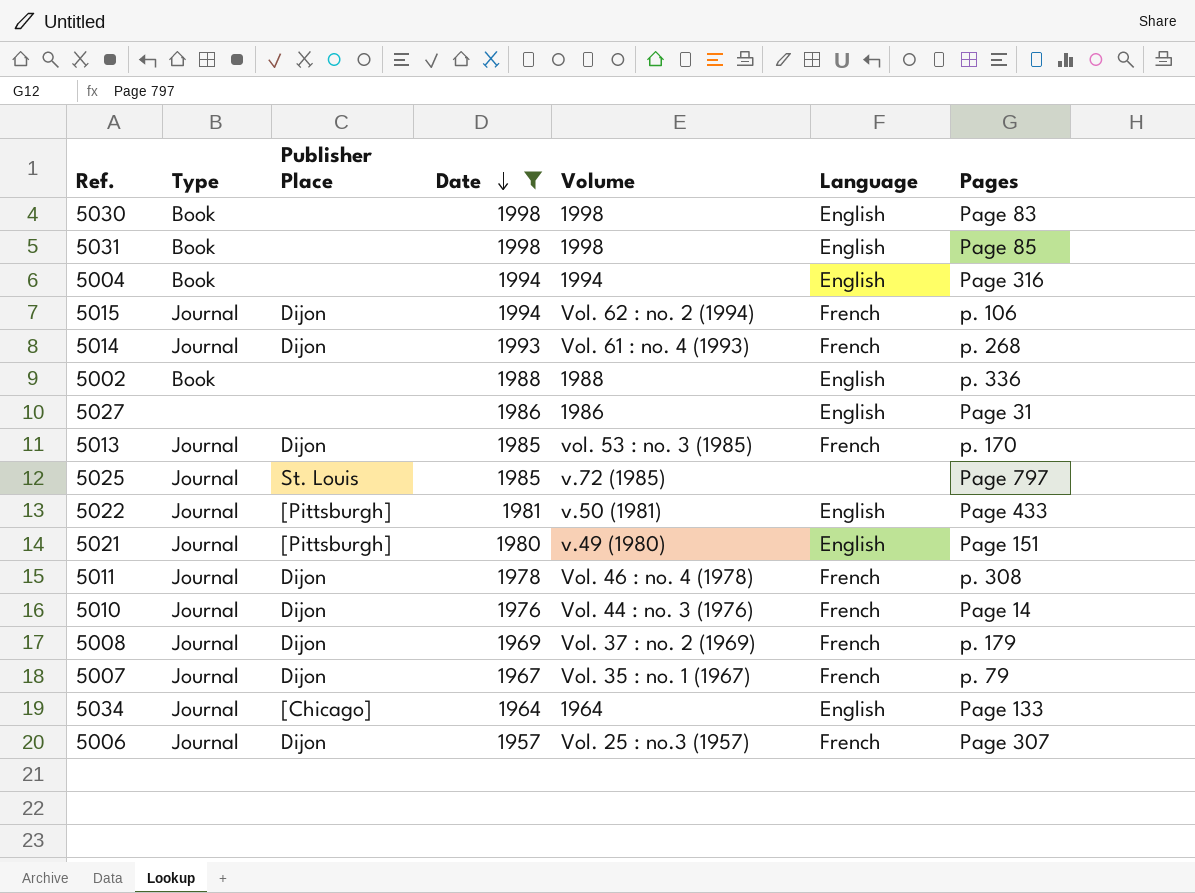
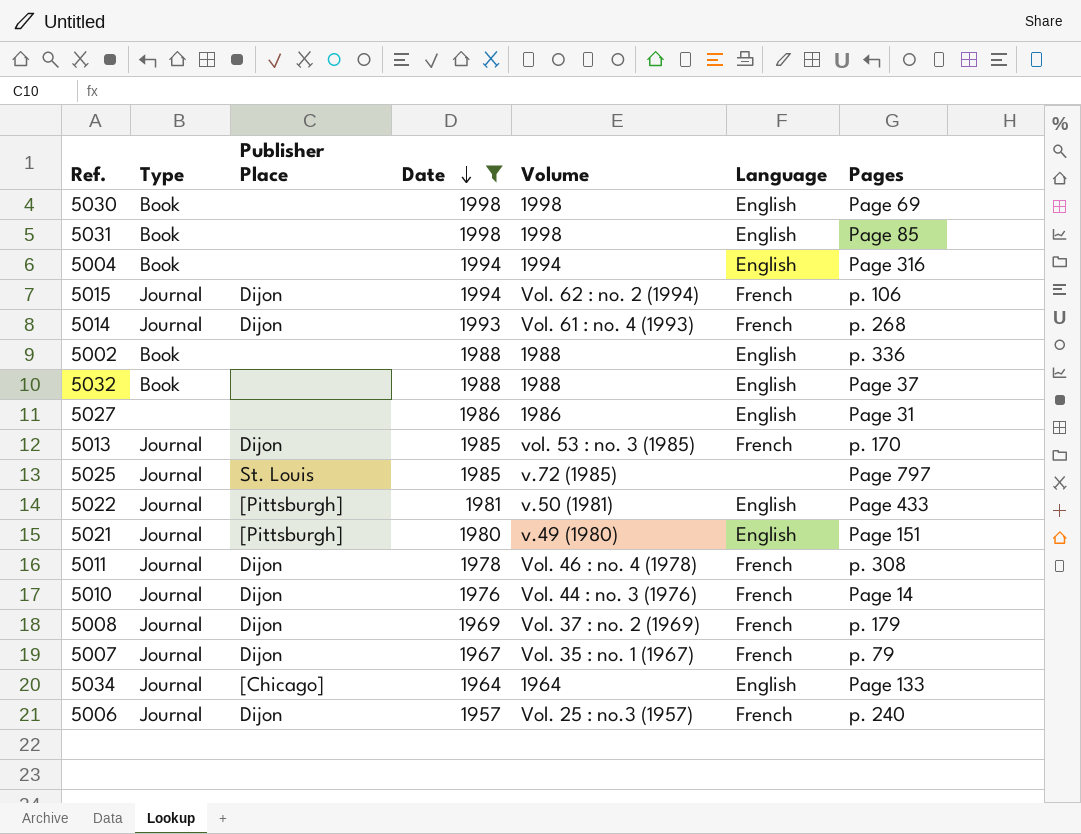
5030 | Pages: Page 83 -> Page 69
row 5032: none -> Book | none | 1988 | 1988 | English | Page 37
5006 | Pages: Page 307 -> p. 240

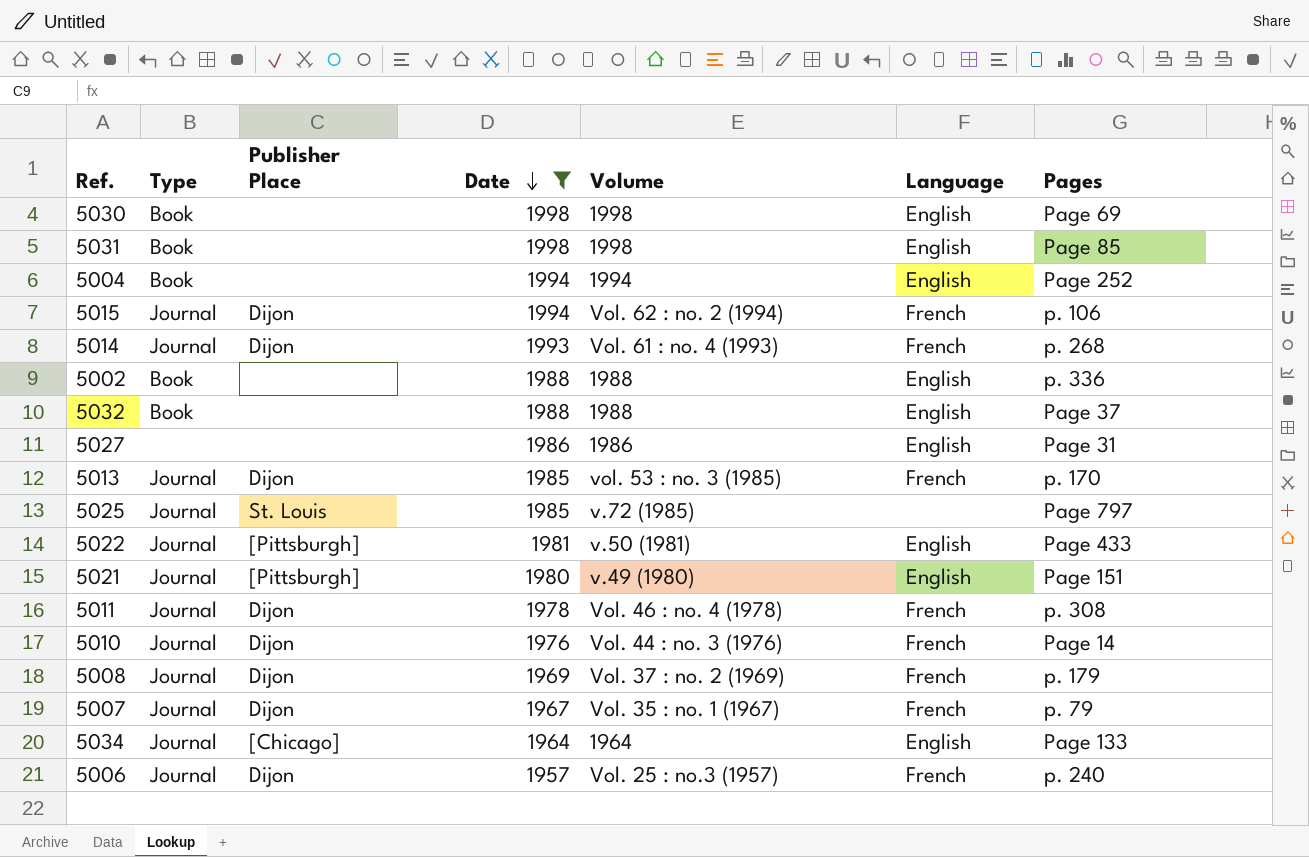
5004 | Pages: Page 316 -> Page 252

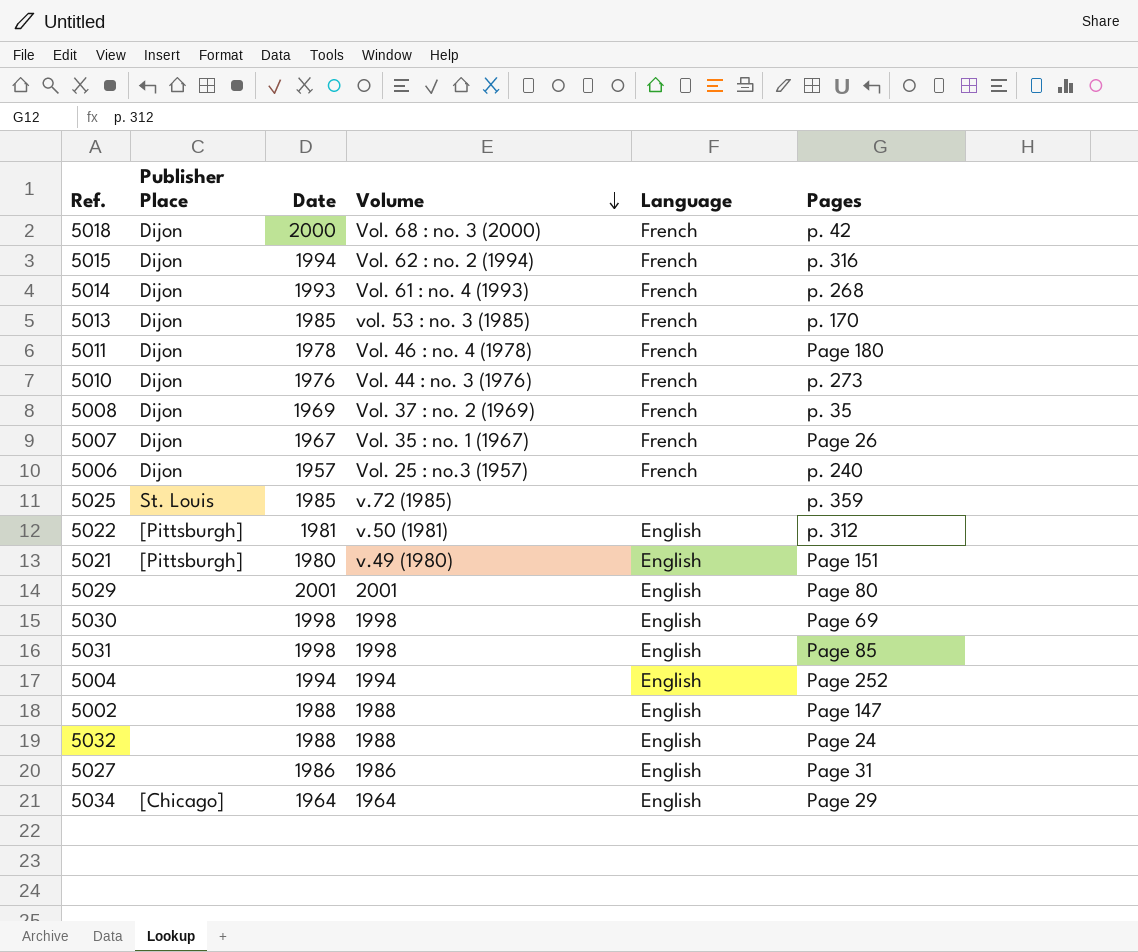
filter: Date <= 1998 -> none
row order: Date descending -> Volume descending
column Type | position: 2 -> none
5015 | Pages: p. 106 -> p. 316
5011 | Pages: p. 308 -> Page 180
5010 | Pages: Page 14 -> p. 273
5008 | Pages: p. 179 -> p. 35
5007 | Pages: p. 79 -> Page 26
5025 | Pages: Page 797 -> p. 359
5022 | Pages: Page 433 -> p. 312
5002 | Pages: p. 336 -> Page 147
5032 | Pages: Page 37 -> Page 24
5034 | Pages: Page 133 -> Page 29

